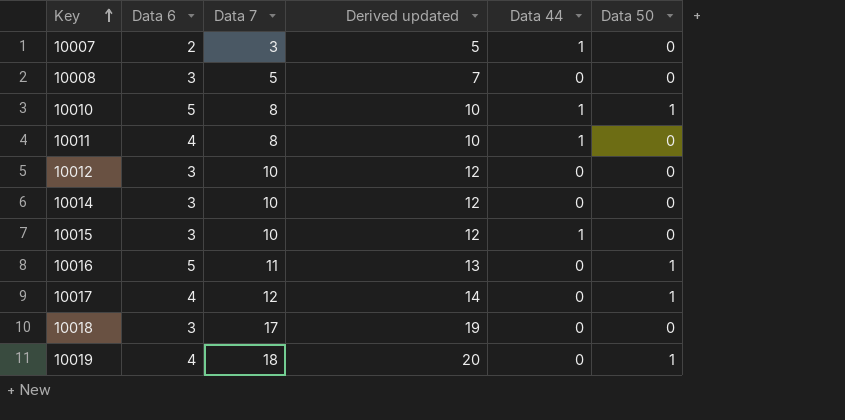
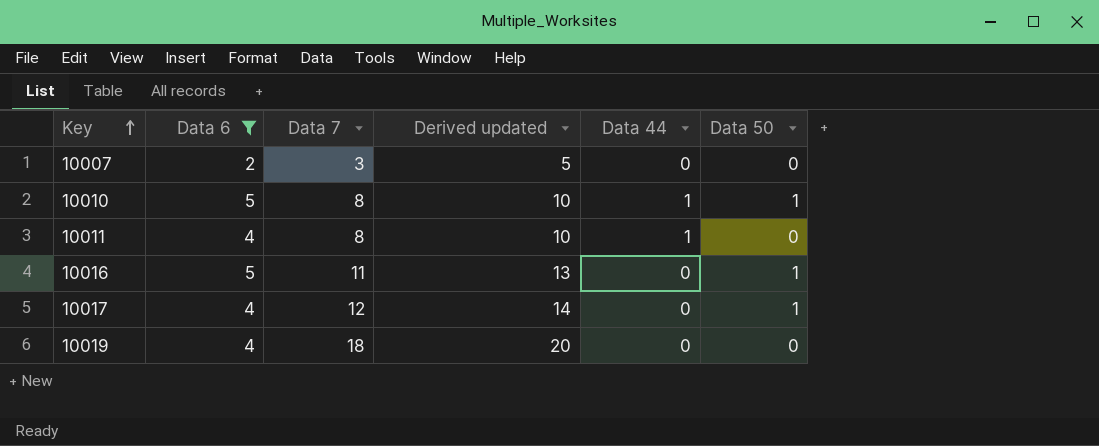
filter: none -> Data 6 != 3
10007 | Data 44: 1 -> 0
10019 | Data 50: 1 -> 0

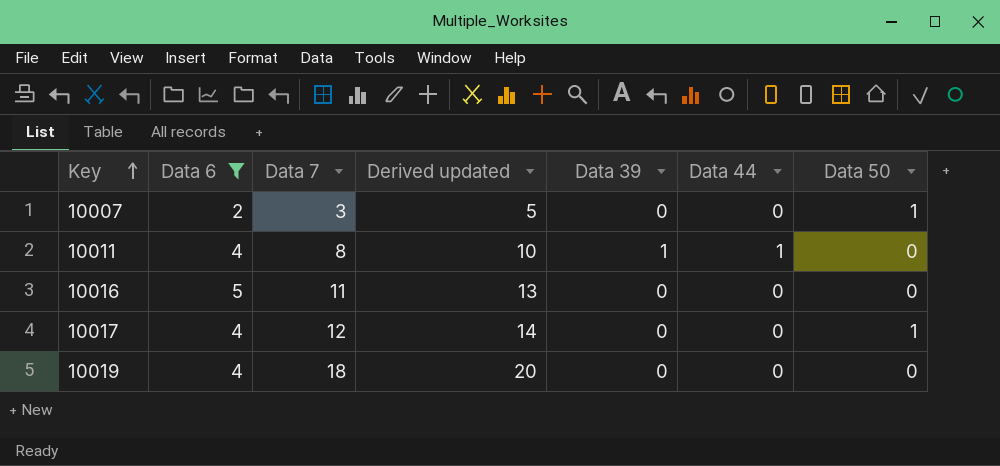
column Data 39 | position: none -> 5
row 10010: 5 | 8 | 10 | 1 | 1 -> none
10007 | Data 50: 0 -> 1
10016 | Data 50: 1 -> 0

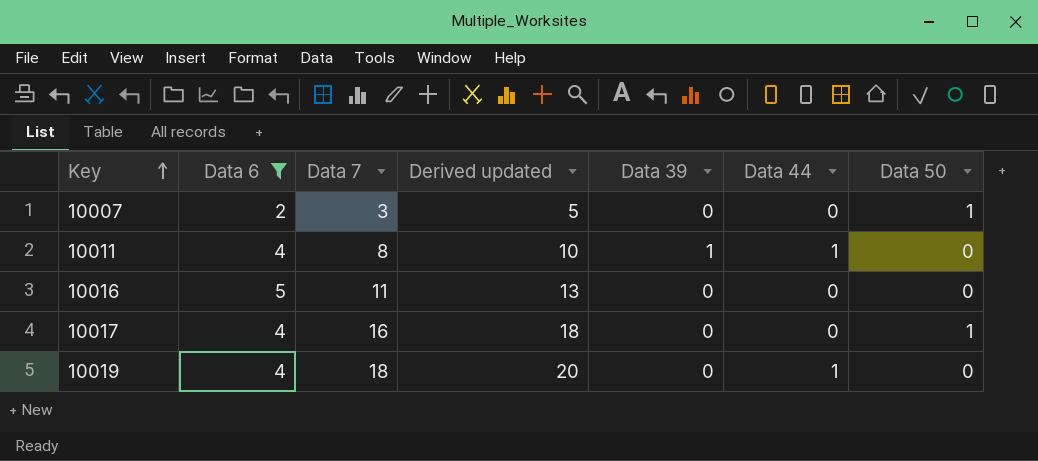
10017 | Data 7: 12 -> 16
10017 | Derived updated: 14 -> 18
10019 | Data 44: 0 -> 1

